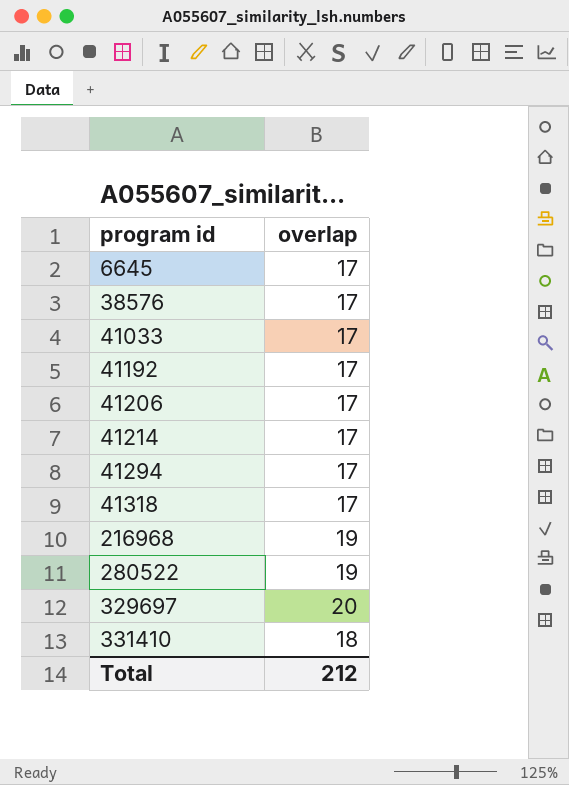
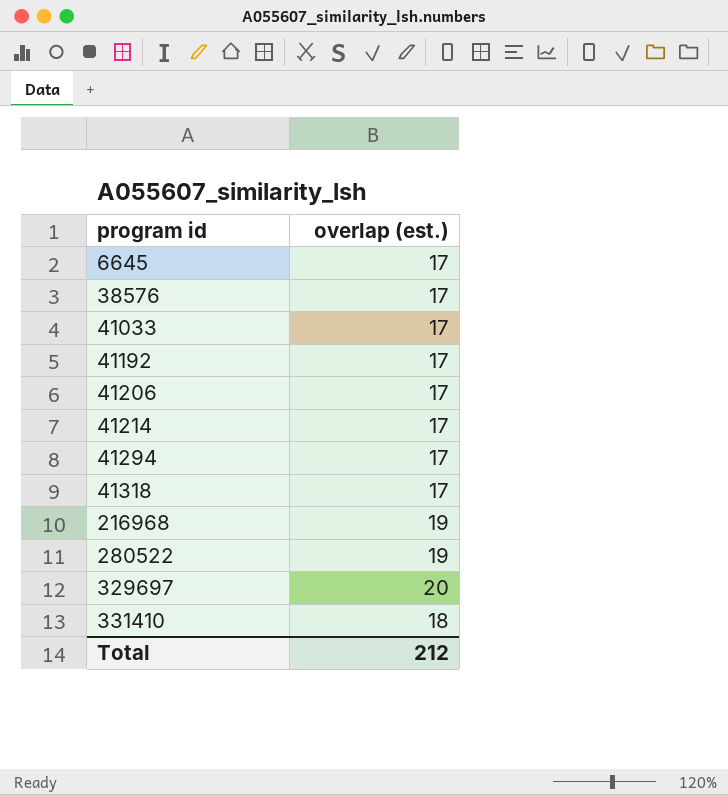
column name: overlap -> overlap (est.)

